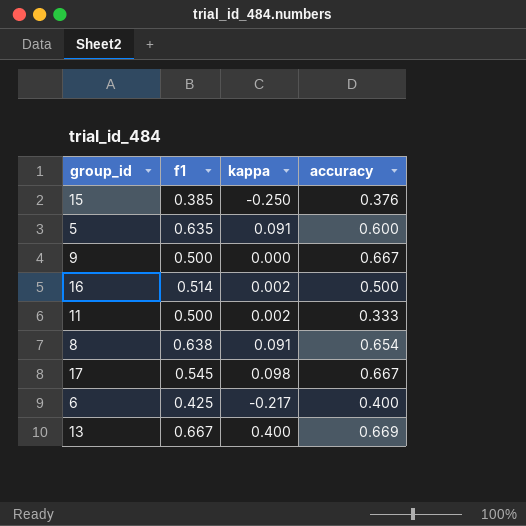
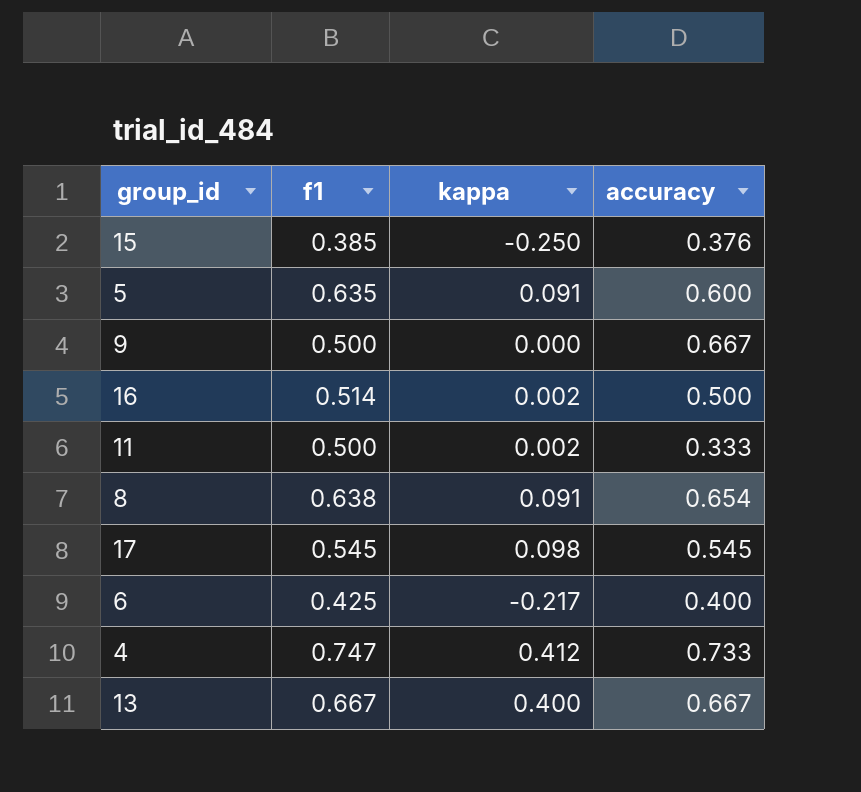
17 | accuracy: 0.667 -> 0.545
row 4: none -> 0.747 | 0.412 | 0.733
13 | accuracy: 0.669 -> 0.667

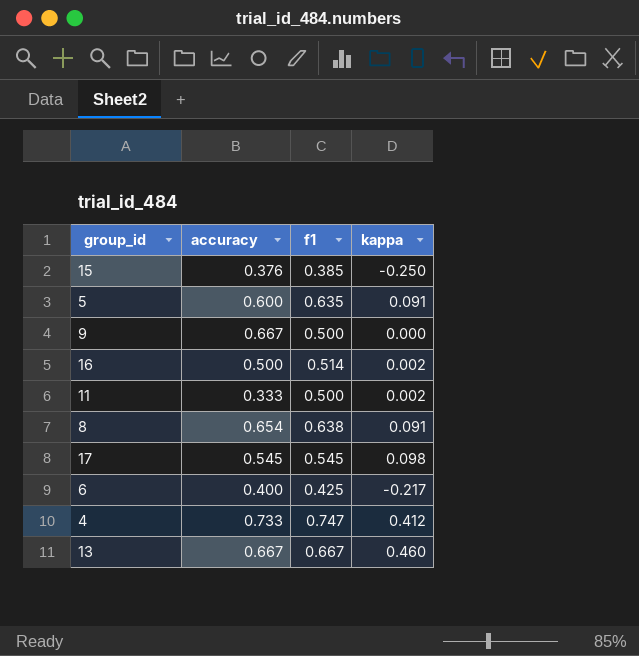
column accuracy | position: 4 -> 2
13 | kappa: 0.400 -> 0.460

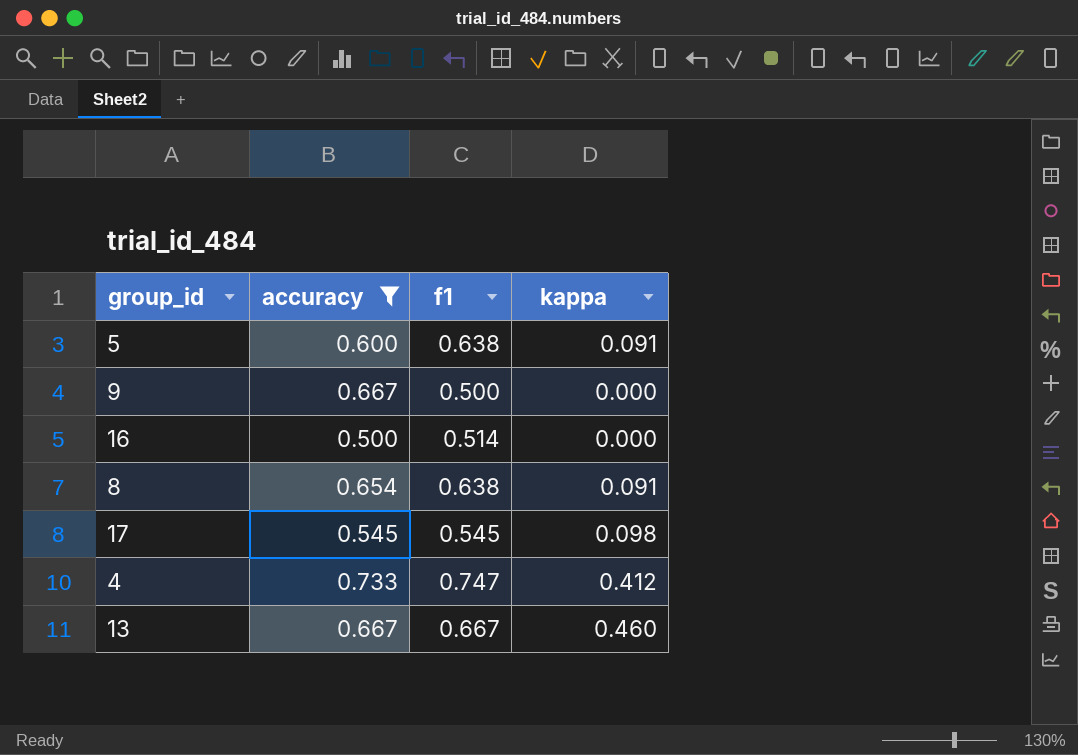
filter: none -> accuracy >= 0.500
5 | f1: 0.635 -> 0.638
16 | kappa: 0.002 -> 0.000

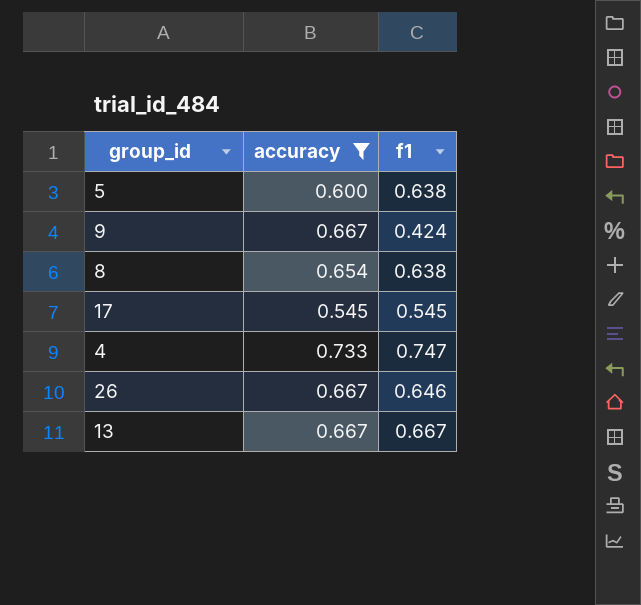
column kappa | position: 4 -> none
row 16: 0.500 | 0.514 | 0.000 -> none
9 | f1: 0.500 -> 0.424
row 26: none -> 0.667 | 0.646

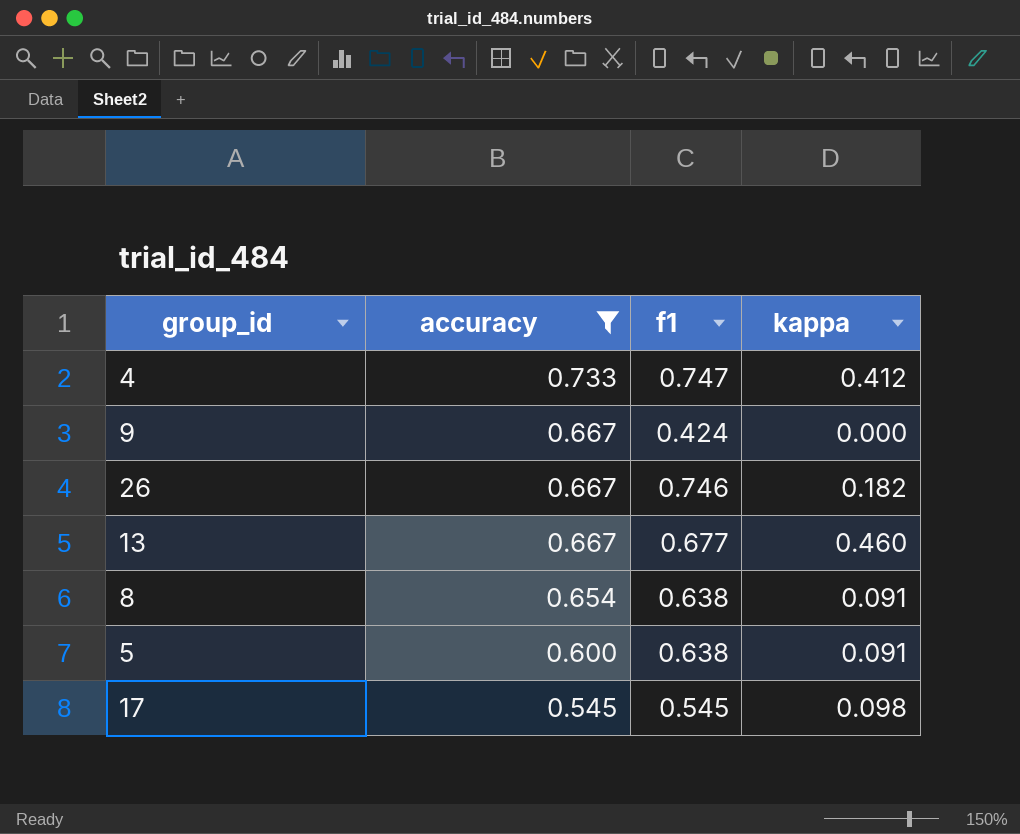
row order: none -> accuracy descending
column kappa | position: none -> 4
26 | f1: 0.646 -> 0.746
13 | f1: 0.667 -> 0.677

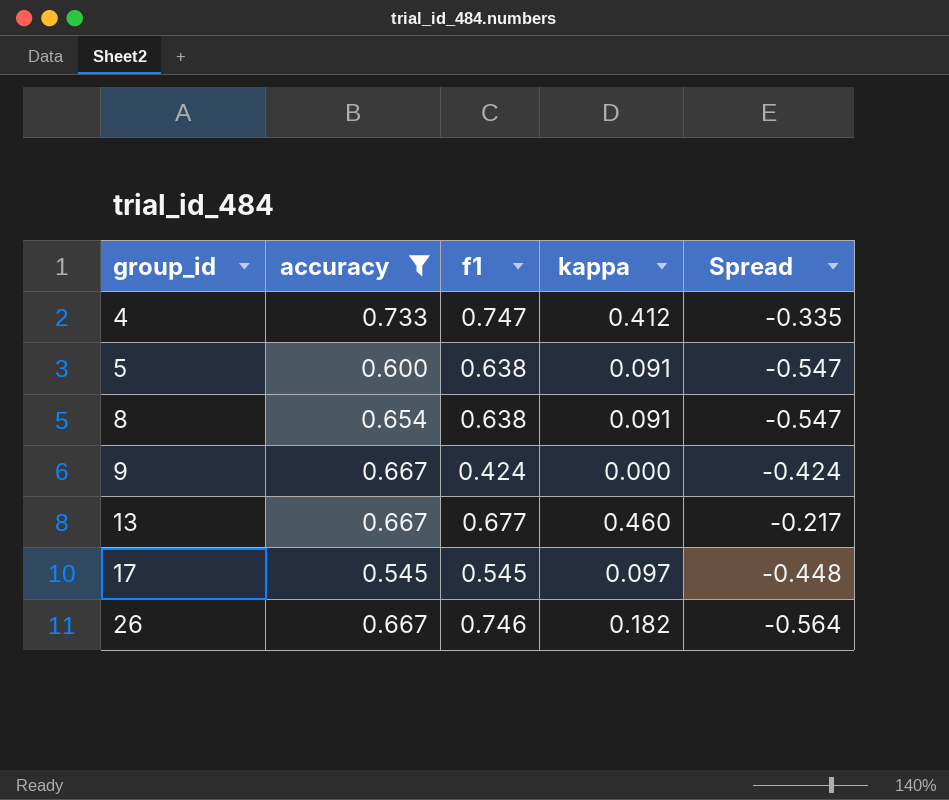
row order: accuracy descending -> group_id ascending
column Spread | formula: none -> [kappa] - [f1]
17 | kappa: 0.098 -> 0.097

